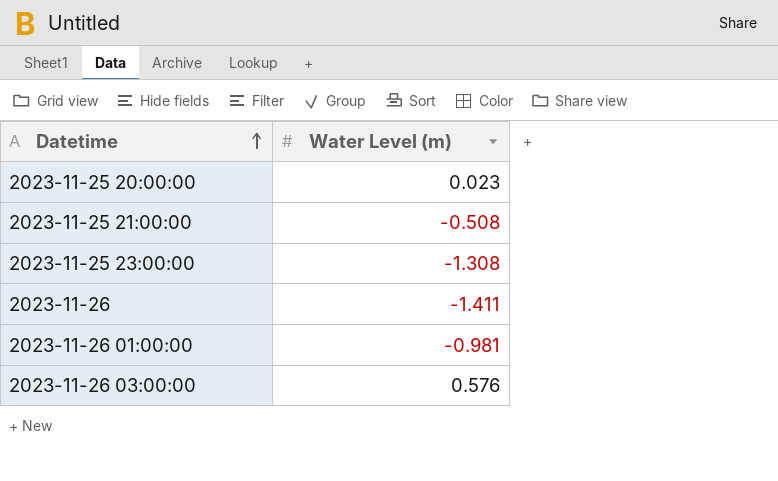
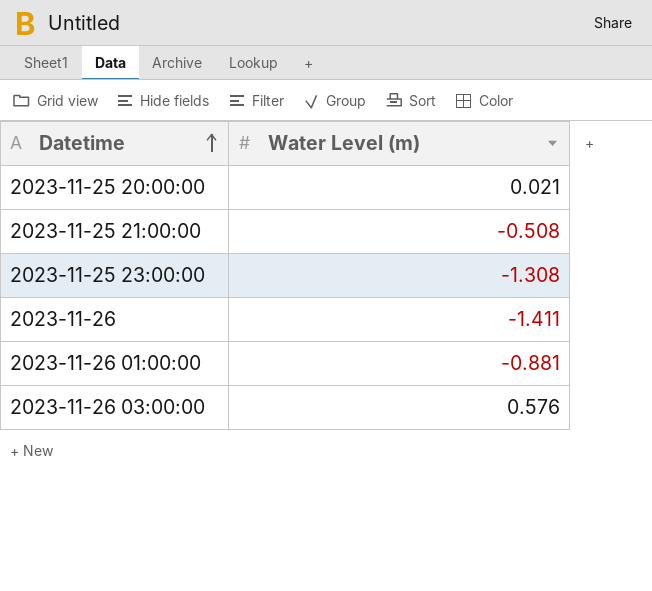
2023-11-25 20:00:00 | Water Level (m): 0.023 -> 0.021
2023-11-26 01:00:00 | Water Level (m): -0.981 -> -0.881

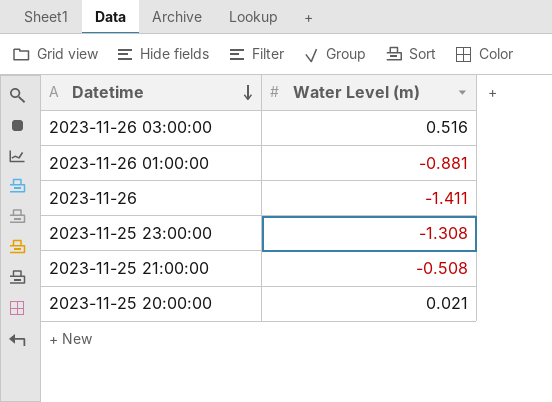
row order: Datetime ascending -> Datetime descending
2023-11-26 03:00:00 | Water Level (m): 0.576 -> 0.516

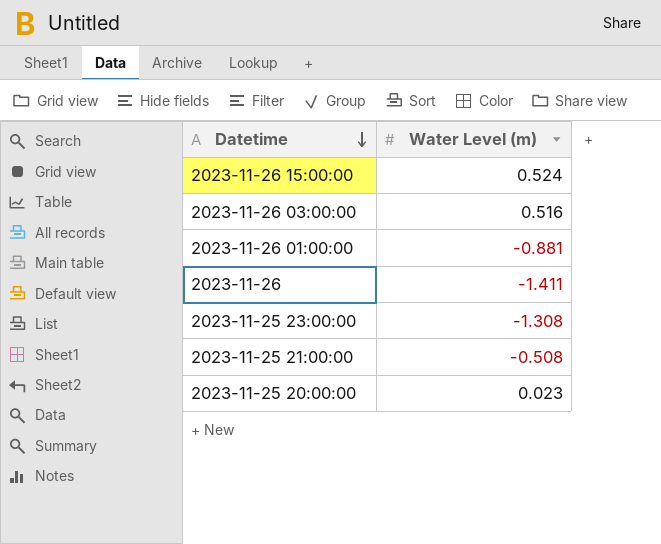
row 2023-11-26 15:00:00: none -> 0.524
2023-11-25 20:00:00 | Water Level (m): 0.021 -> 0.023

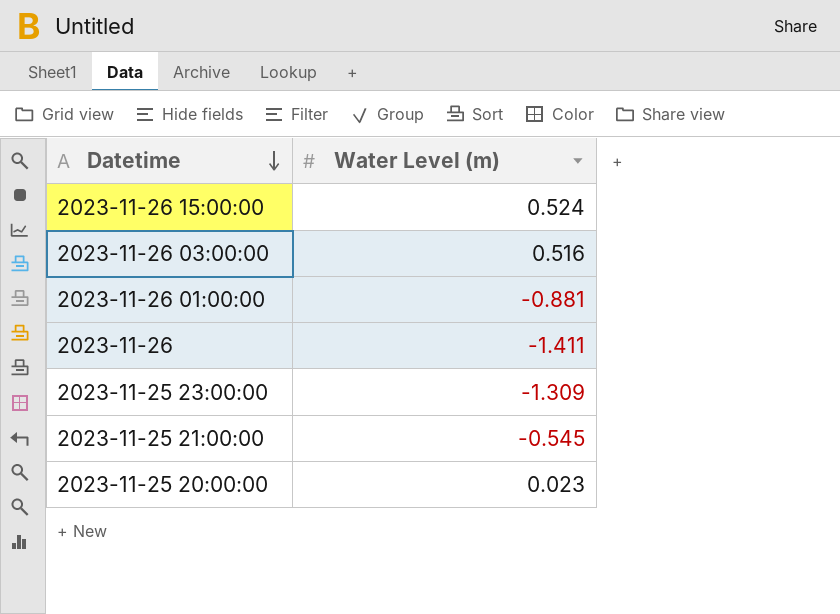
2023-11-25 23:00:00 | Water Level (m): -1.308 -> -1.309
2023-11-25 21:00:00 | Water Level (m): -0.508 -> -0.545

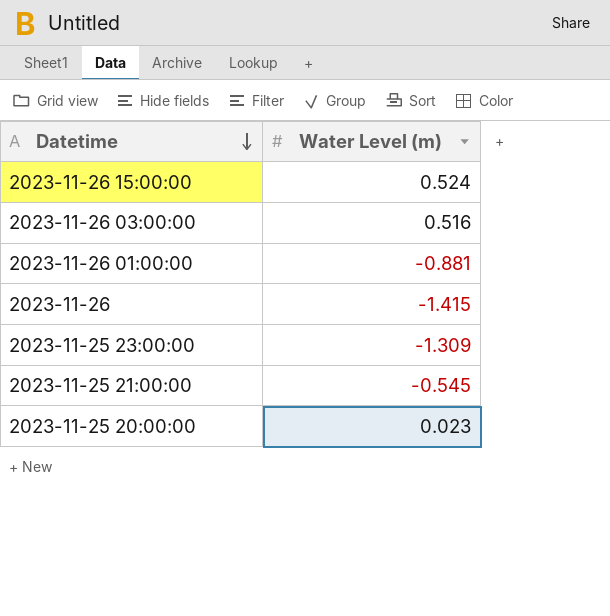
2023-11-26 | Water Level (m): -1.411 -> -1.415

